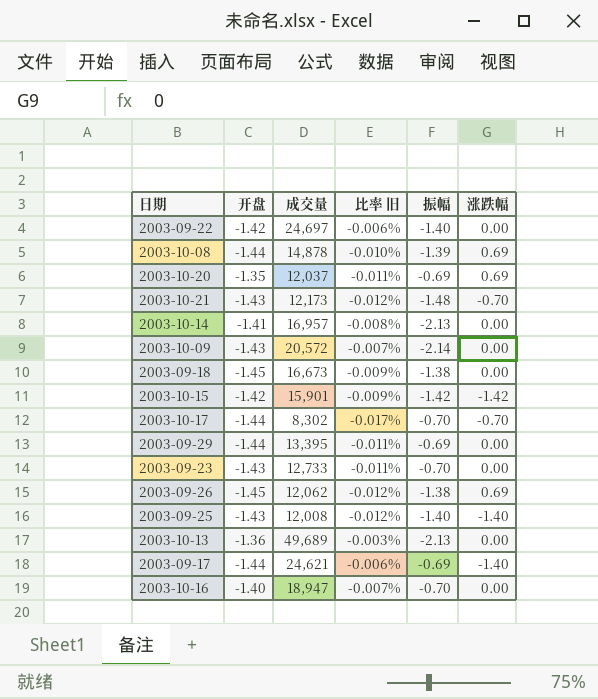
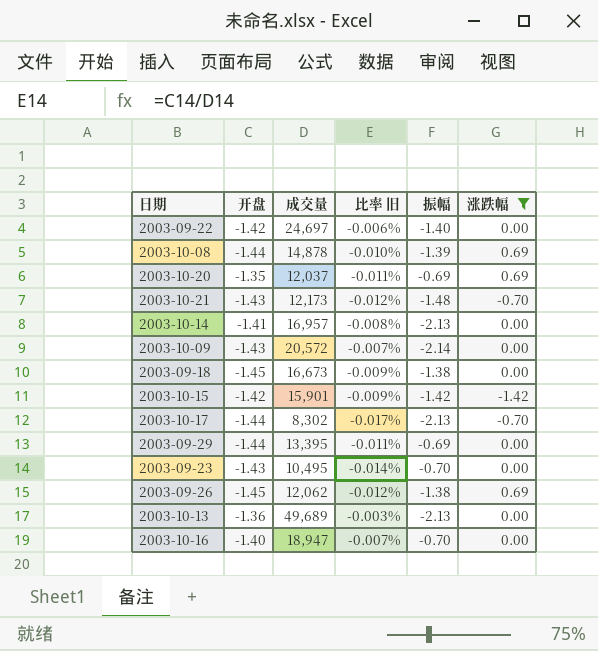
filter: none -> 涨跌幅 != -1.40
2003-10-17 | 振幅: -0.70 -> -2.13
2003-09-23 | 成交量: 12,733 -> 10,495
2003-09-23 | 比率 旧: -0.011% -> -0.014%

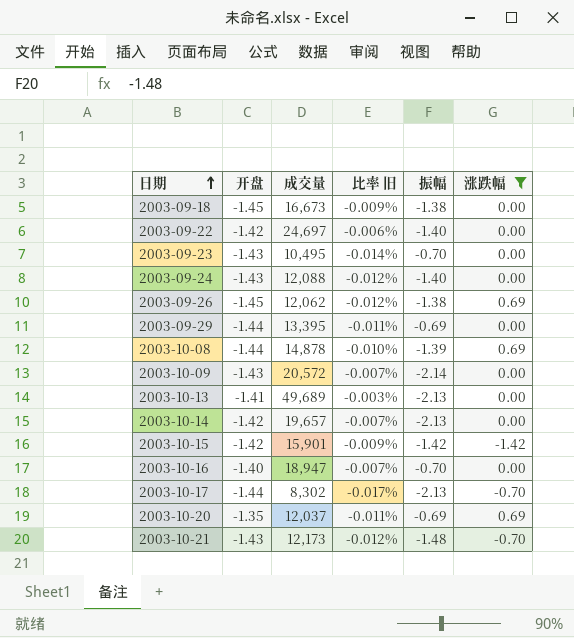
row order: none -> 日期 ascending
row 2003-09-24: none -> -1.43 | 12,088 | -0.012% | -1.40 | 0.00
2003-10-13 | 开盘: -1.36 -> -1.41
2003-10-14 | 开盘: -1.41 -> -1.42
2003-10-14 | 成交量: 16,957 -> 19,657
2003-10-14 | 比率 旧: -0.008% -> -0.007%

